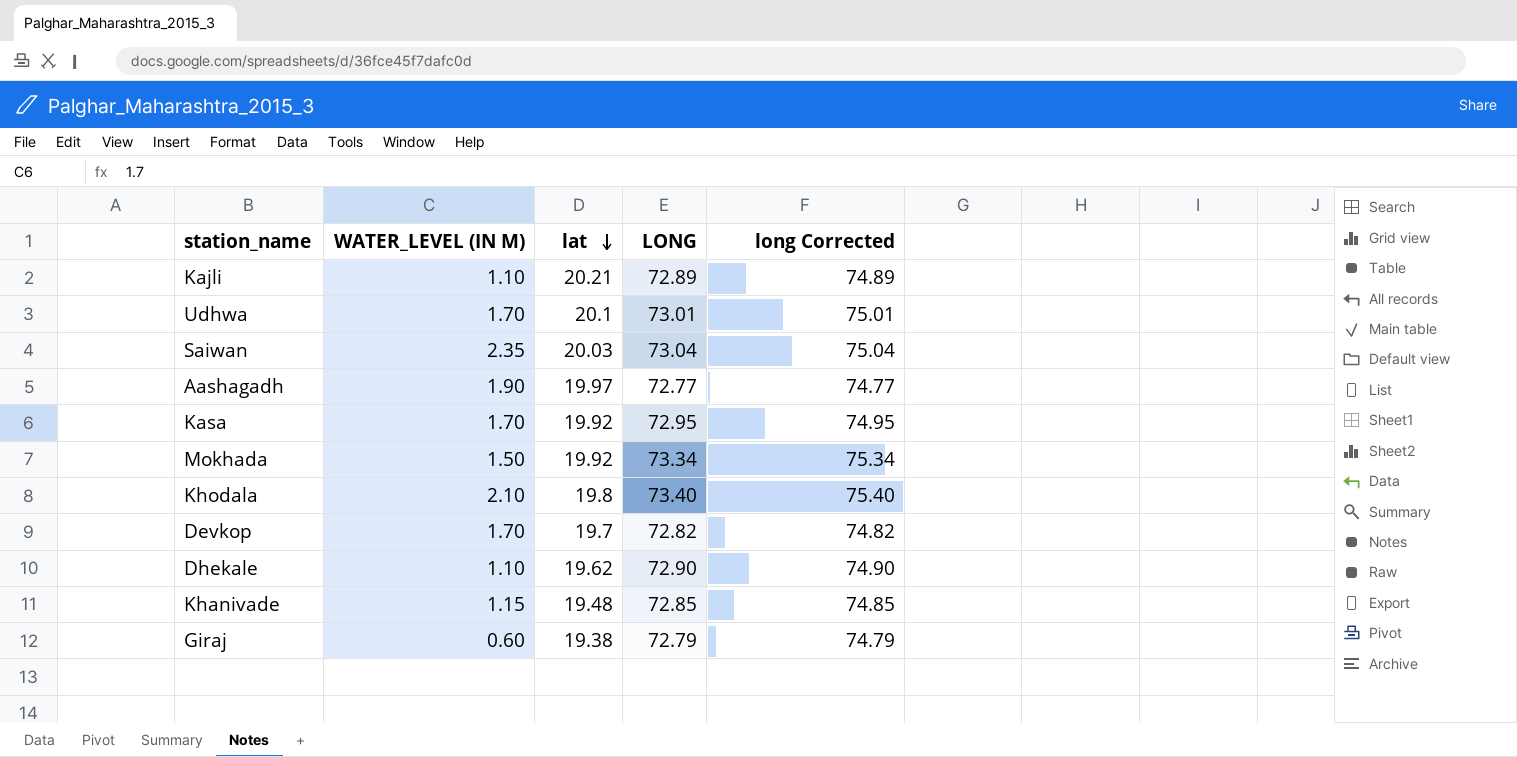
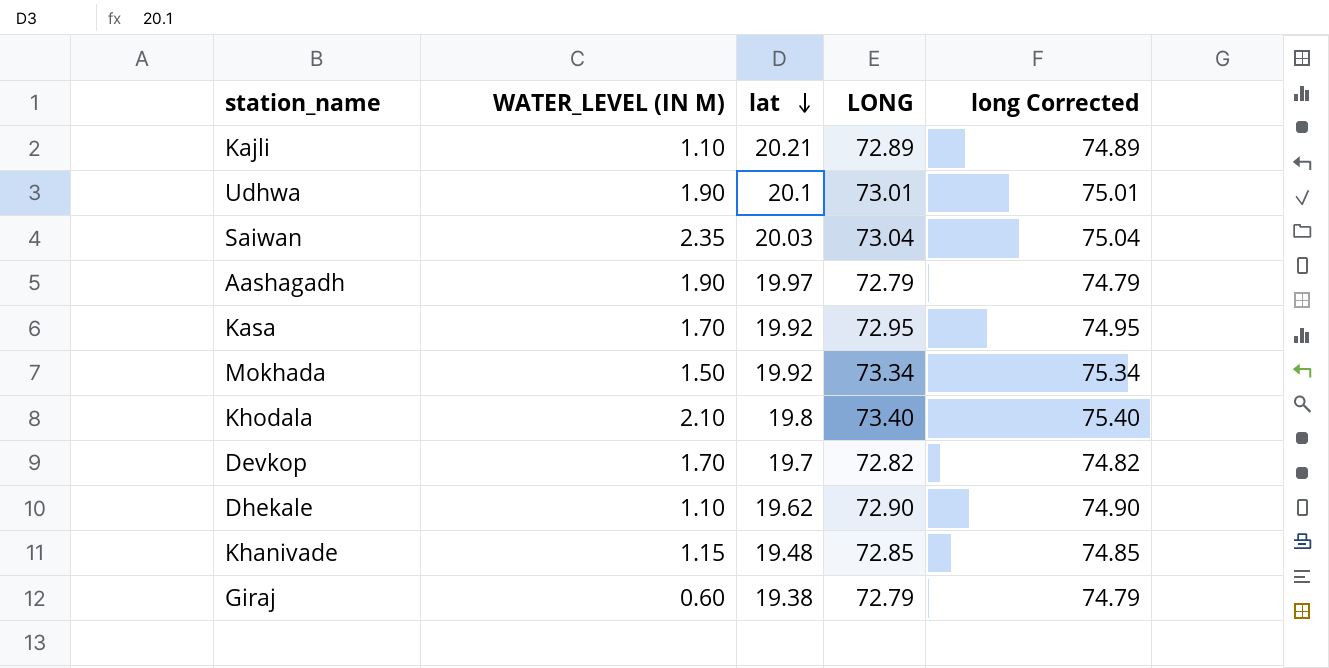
Udhwa | WATER_LEVEL (IN M): 1.70 -> 1.90
Aashagadh | LONG: 72.77 -> 72.79
Aashagadh | long Corrected: 74.77 -> 74.79

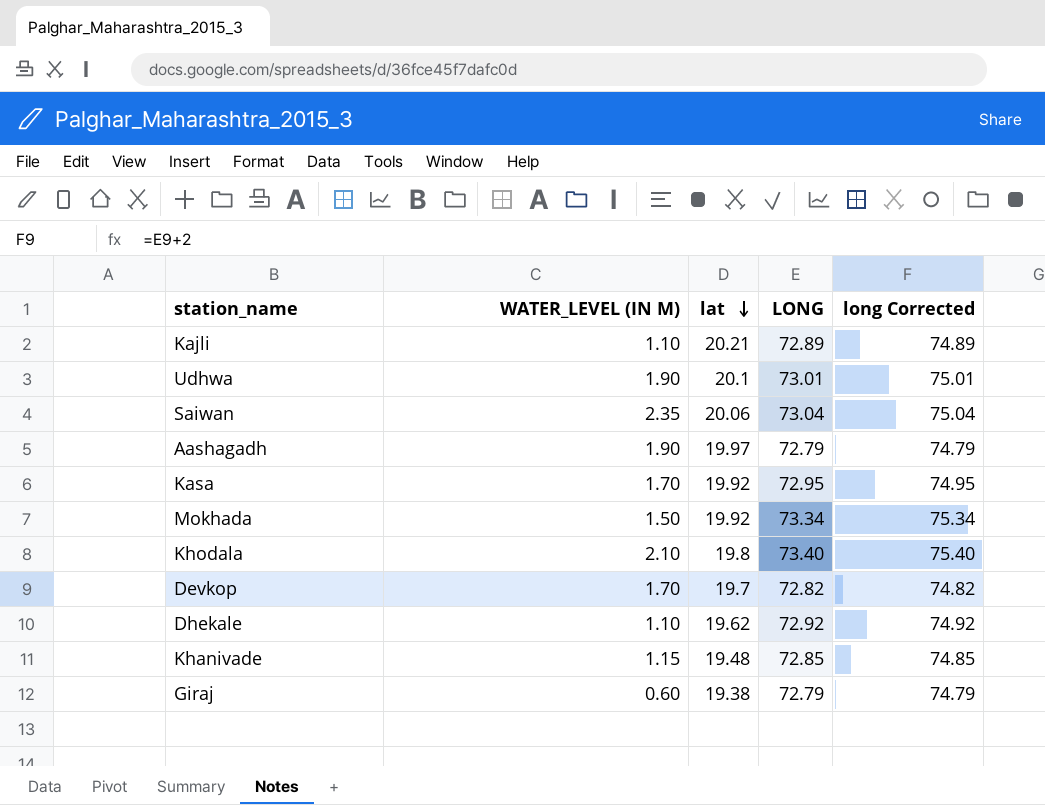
Saiwan | lat: 20.03 -> 20.06
Dhekale | LONG: 72.90 -> 72.92
Dhekale | long Corrected: 74.90 -> 74.92

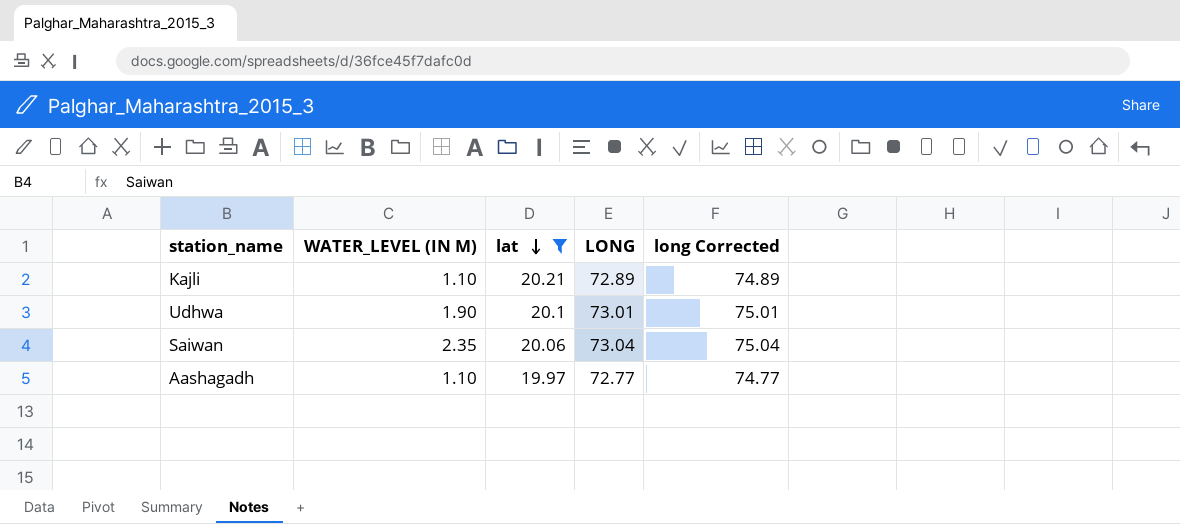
filter: none -> lat >= 19.97
Aashagadh | WATER_LEVEL (IN M): 1.90 -> 1.10
Aashagadh | LONG: 72.79 -> 72.77
Aashagadh | long Corrected: 74.79 -> 74.77

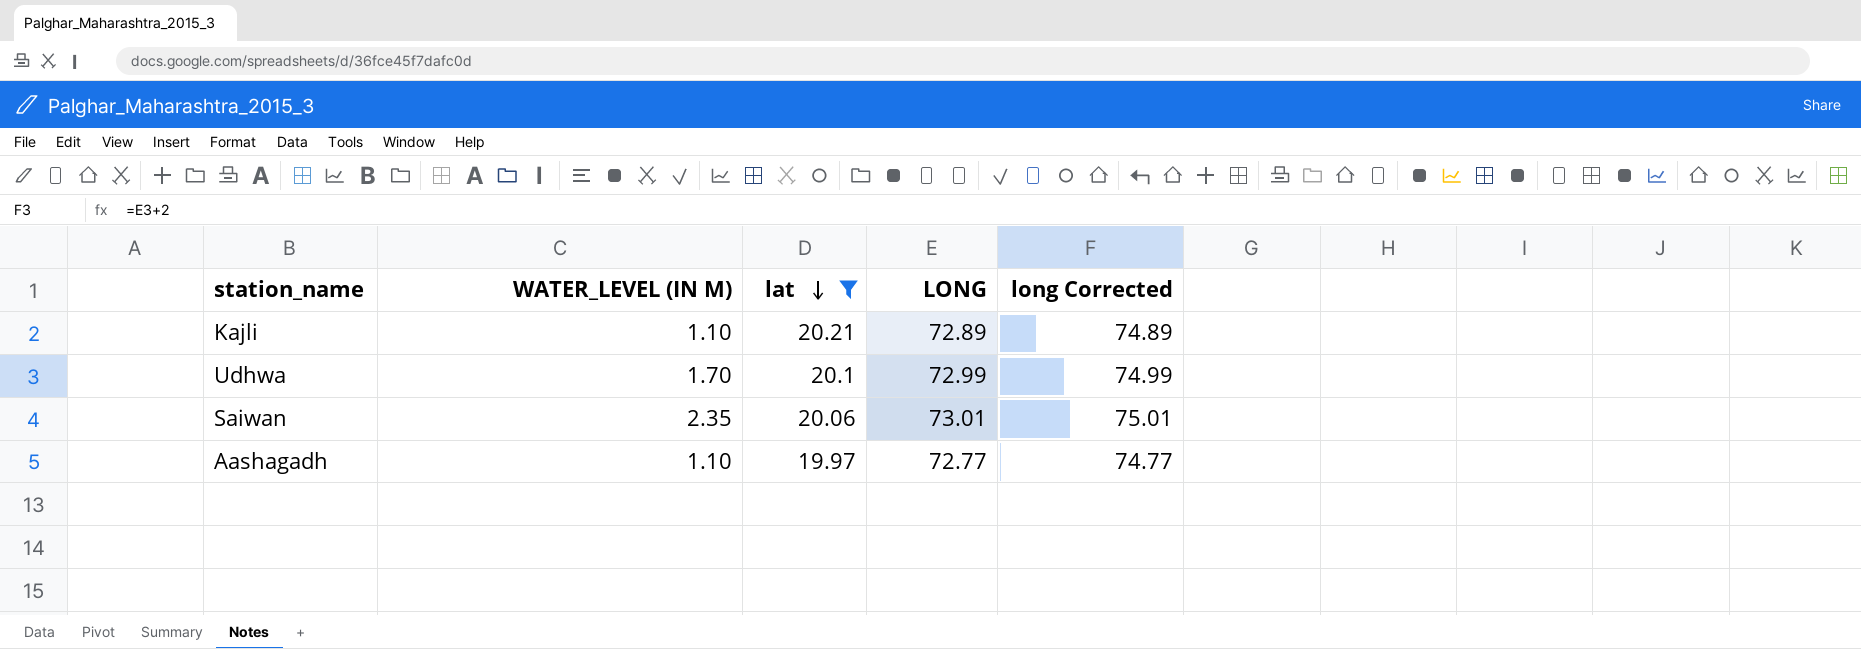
Udhwa | WATER_LEVEL (IN M): 1.90 -> 1.70
Udhwa | LONG: 73.01 -> 72.99
Udhwa | long Corrected: 75.01 -> 74.99
Saiwan | LONG: 73.04 -> 73.01
Saiwan | long Corrected: 75.04 -> 75.01

